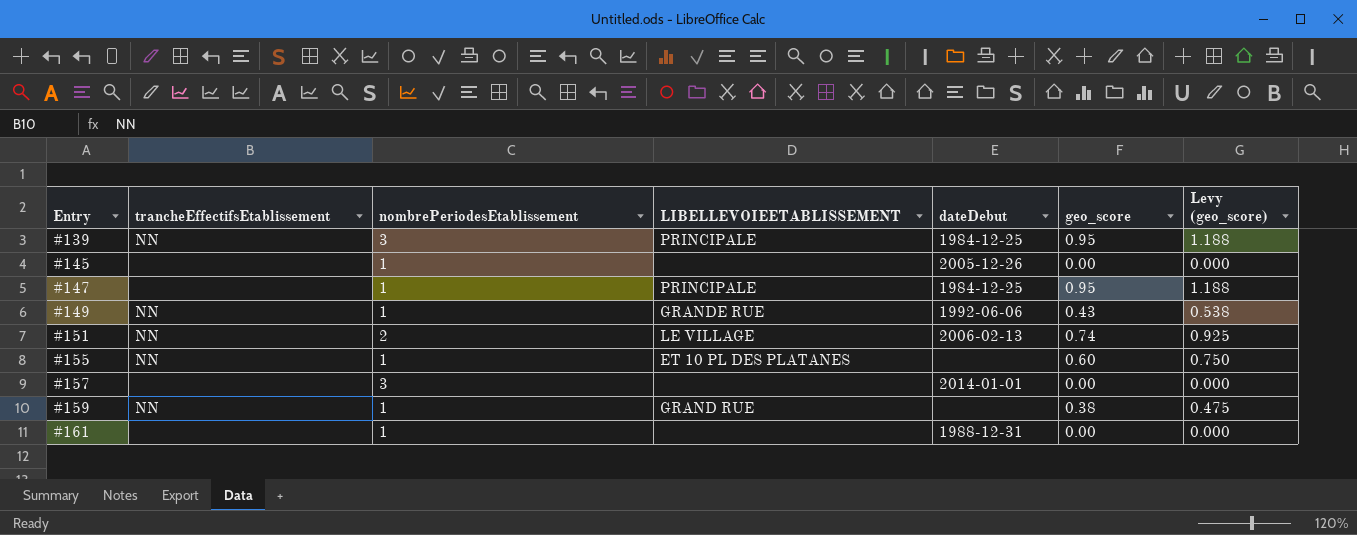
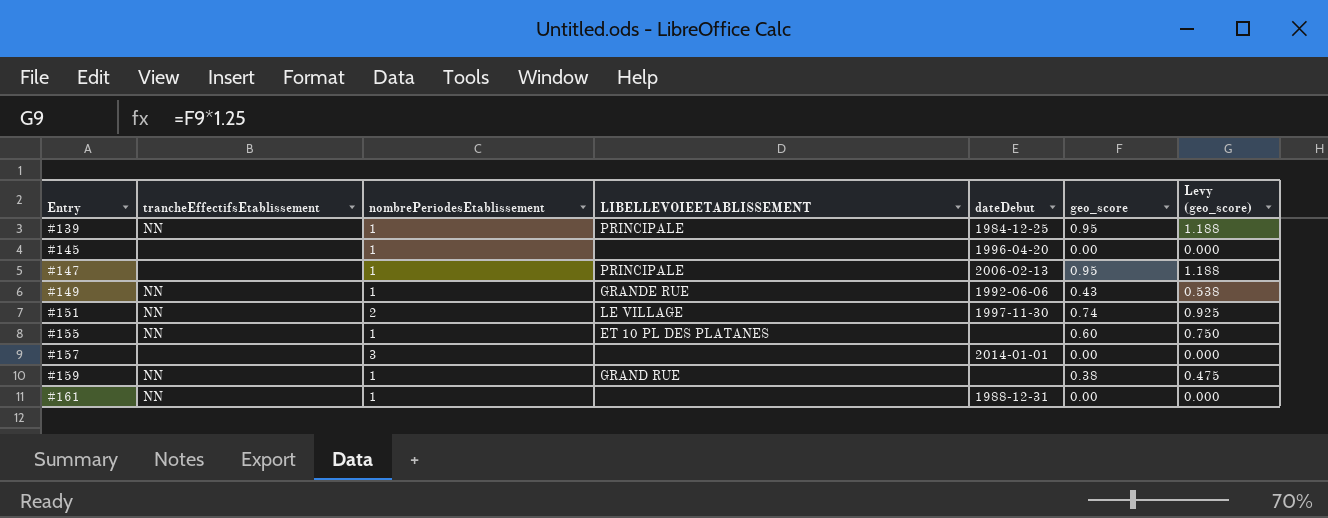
#139 | nombrePeriodesEtablissement: 3 -> 1
#145 | dateDebut: 2005-12-26 -> 1996-04-20
#147 | dateDebut: 1984-12-25 -> 2006-02-13
#151 | dateDebut: 2006-02-13 -> 1997-11-30
#161 | trancheEffectifsEtablissement: none -> NN

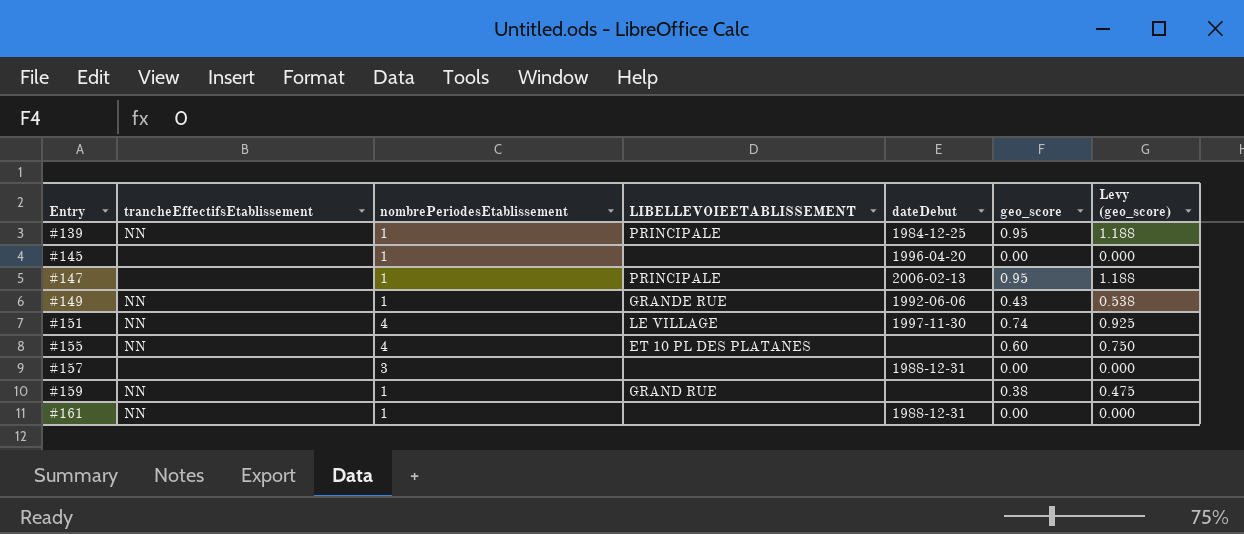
#151 | nombrePeriodesEtablissement: 2 -> 4
#155 | nombrePeriodesEtablissement: 1 -> 4
#157 | dateDebut: 2014-01-01 -> 1988-12-31

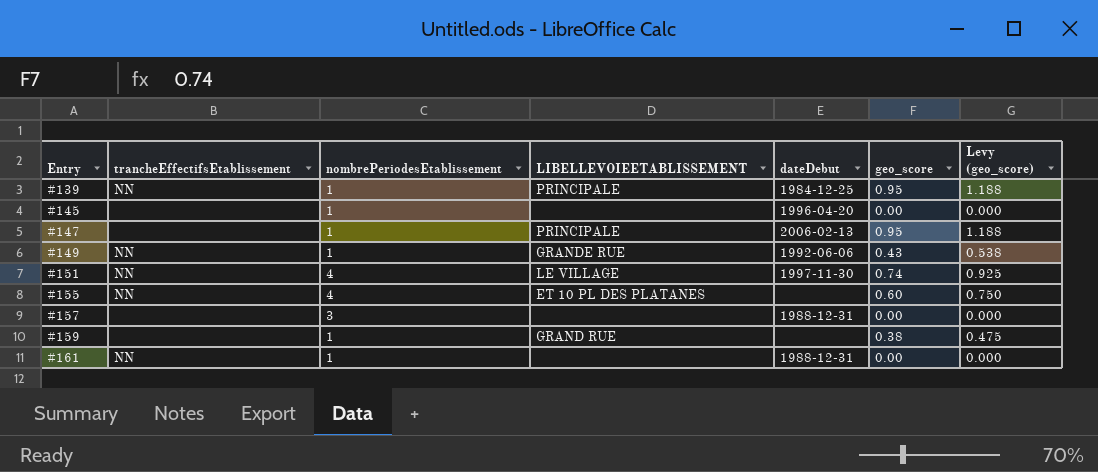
#159 | trancheEffectifsEtablissement: NN -> none

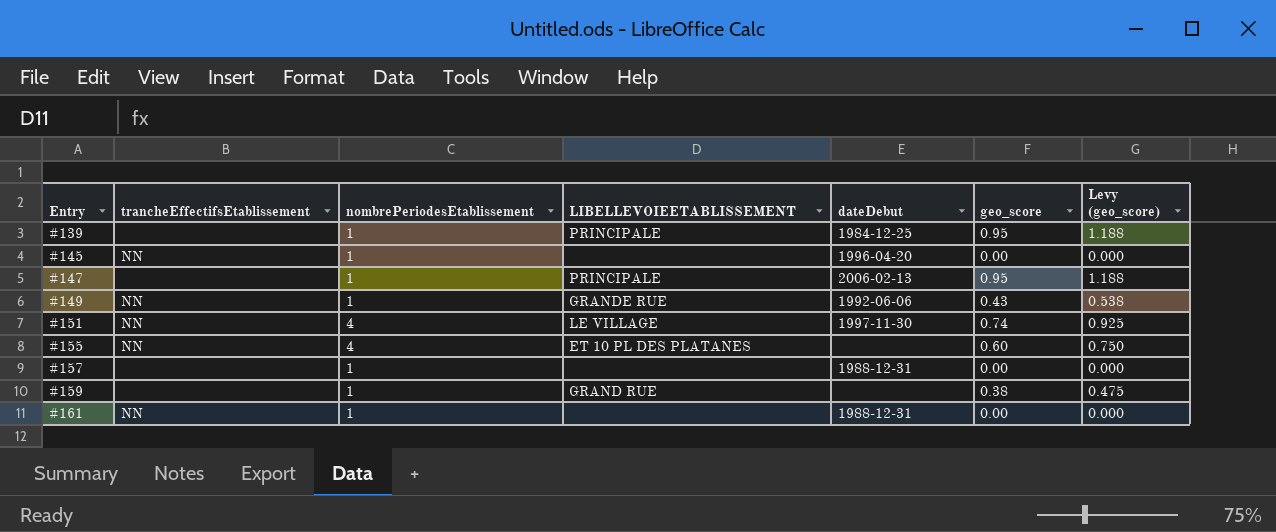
#139 | trancheEffectifsEtablissement: NN -> none
#145 | trancheEffectifsEtablissement: none -> NN
#157 | nombrePeriodesEtablissement: 3 -> 1

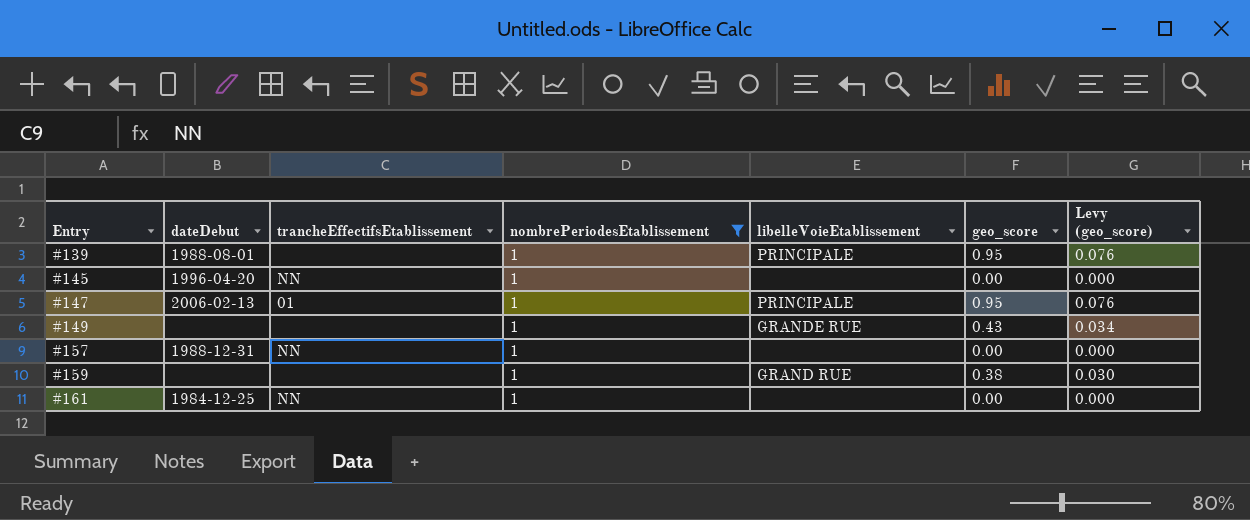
filter: none -> nombrePeriodesEtablissement = 1
column dateDebut | position: 5 -> 2
column name: LIBELLEVOIEETABLISSEMENT -> libelleVoieEtablissement
column Levy (geo_score) | formula: [geo_score] * 1.25 -> [geo_score] * 0.08
#139 | dateDebut: 1984-12-25 -> 1988-08-01
#147 | trancheEffectifsEtablissement: none -> 01
#149 | dateDebut: 1992-06-06 -> none
#149 | trancheEffectifsEtablissement: NN -> none
#157 | trancheEffectifsEtablissement: none -> NN
#161 | dateDebut: 1988-12-31 -> 1984-12-25

